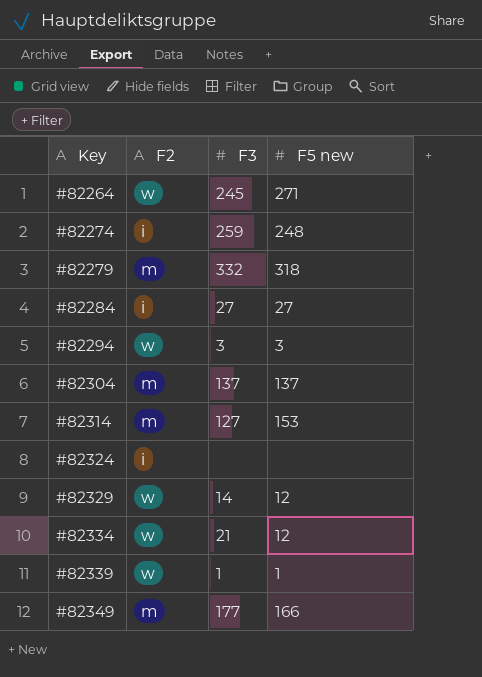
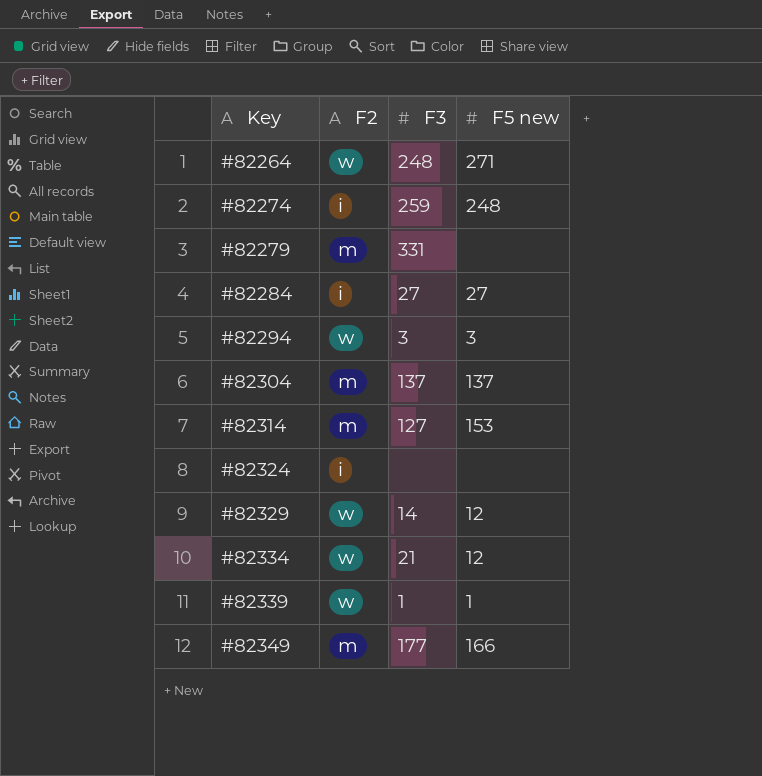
#82264 | F3: 245 -> 248
#82279 | F3: 332 -> 331
#82279 | F5 new: 318 -> none

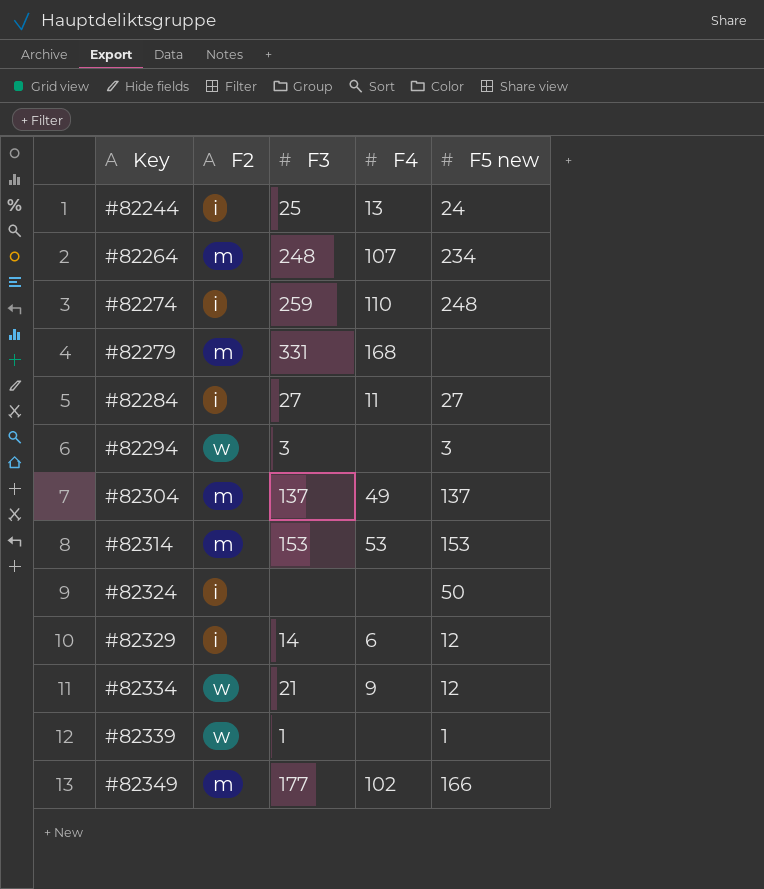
column F4 | position: none -> 4
row #82244: none -> i | 25 | 13 | 24
#82264 | F2: w -> m
#82264 | F5 new: 271 -> 234
#82314 | F3: 127 -> 153
#82324 | F5 new: none -> 50
#82329 | F2: w -> i

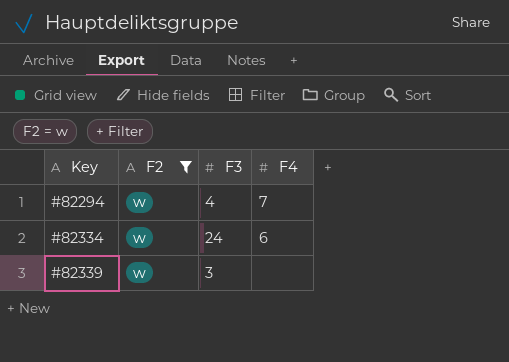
filter: none -> F2 = w
column F5 new | position: 5 -> none
#82294 | F3: 3 -> 4
#82294 | F4: none -> 7
#82334 | F3: 21 -> 24
#82334 | F4: 9 -> 6
#82339 | F3: 1 -> 3

